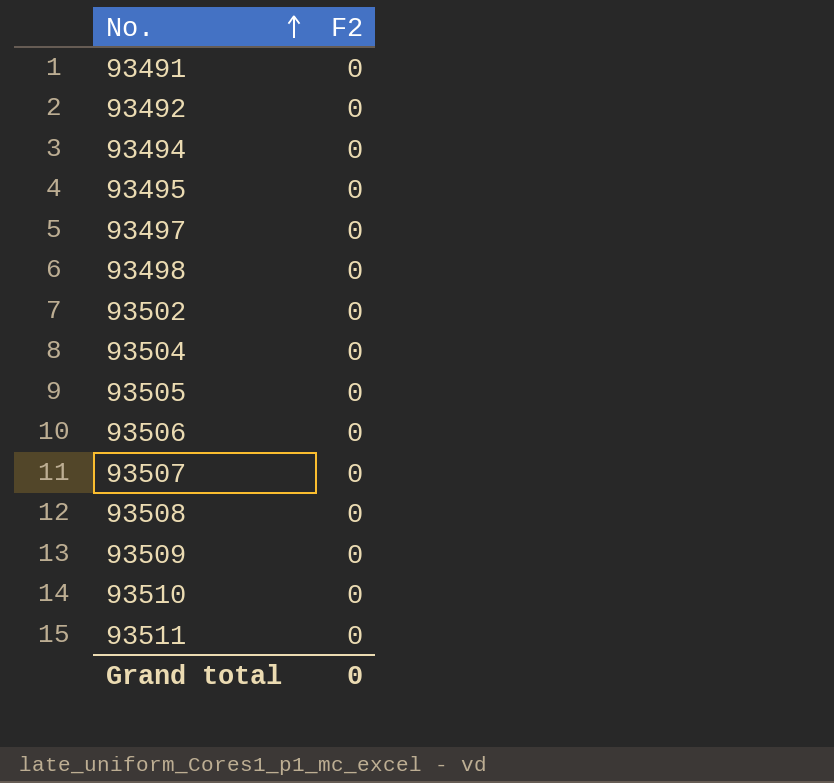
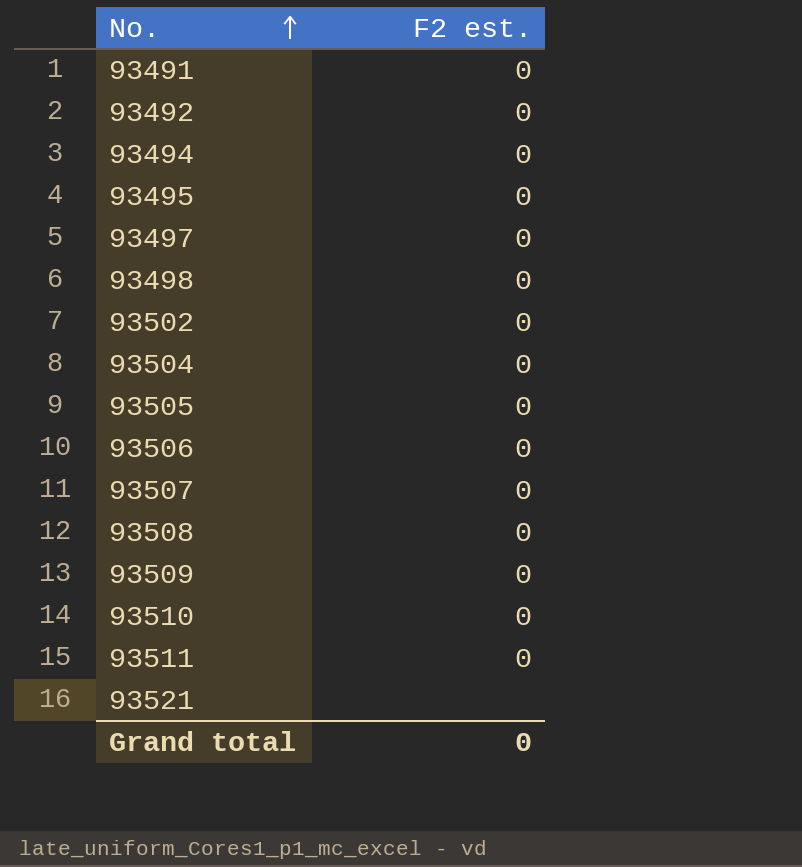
column name: F2 -> F2 est.
row 93521: none -> none

